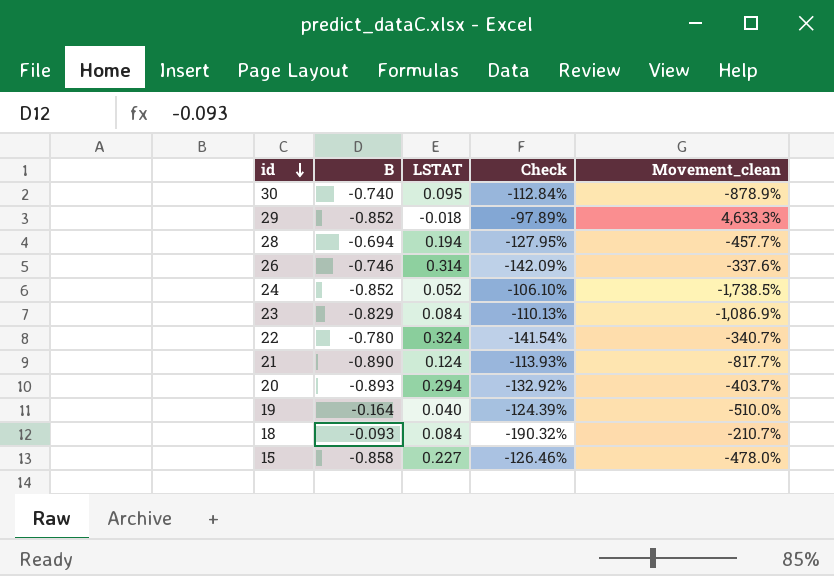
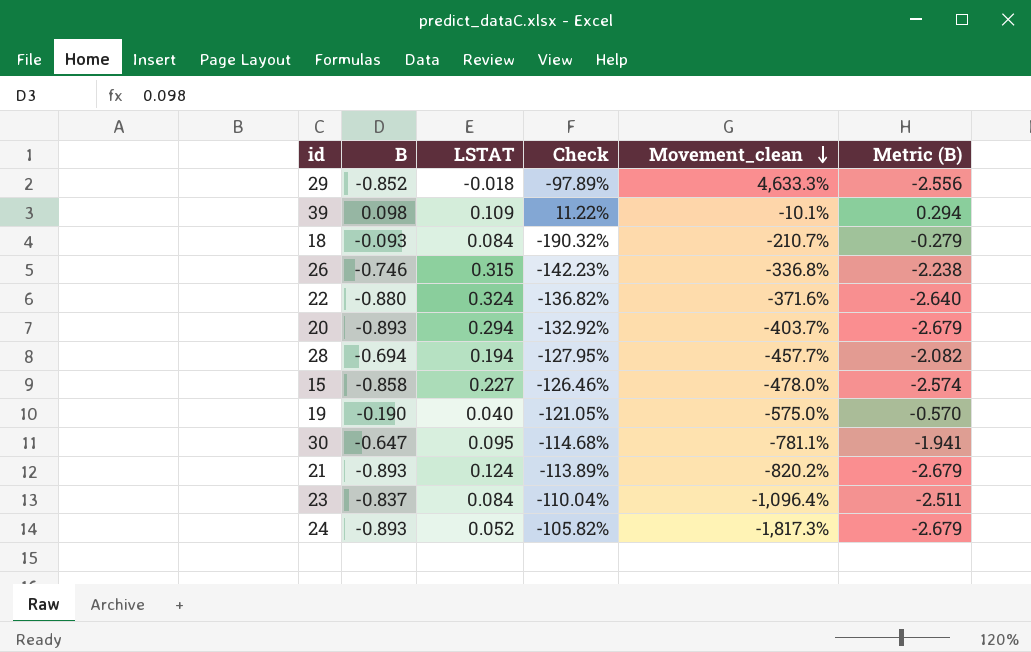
row order: id descending -> Movement_clean descending
column Metric (B) | formula: none -> [B] * 3
row 39: none -> 0.098 | 0.109 | 11.22% | -10.1% | 0.294
26 | LSTAT: 0.314 -> 0.315
26 | Check: -142.09% -> -142.23%
26 | Movement_clean: -337.6% -> -336.8%
22 | B: -0.780 -> -0.880
22 | Check: -141.54% -> -136.82%
22 | Movement_clean: -340.7% -> -371.6%
19 | B: -0.164 -> -0.190
19 | Check: -124.39% -> -121.05%
19 | Movement_clean: -510.0% -> -575.0%
30 | B: -0.740 -> -0.647
30 | Check: -112.84% -> -114.68%
30 | Movement_clean: -878.9% -> -781.1%
21 | B: -0.890 -> -0.893
21 | Check: -113.93% -> -113.89%
21 | Movement_clean: -817.7% -> -820.2%
23 | B: -0.829 -> -0.837
23 | Check: -110.13% -> -110.04%
23 | Movement_clean: -1,086.9% -> -1,096.4%
24 | B: -0.852 -> -0.893
24 | Check: -106.10% -> -105.82%
24 | Movement_clean: -1,738.5% -> -1,817.3%

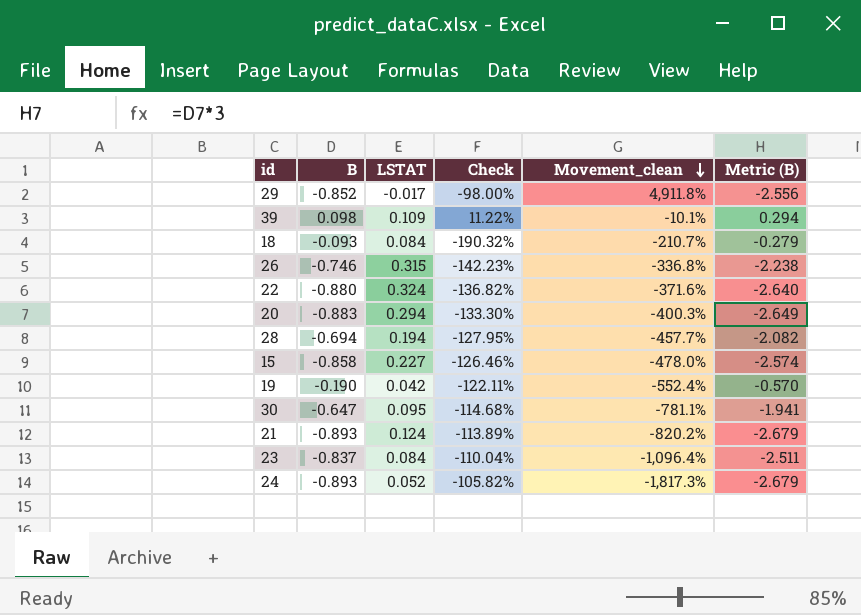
29 | LSTAT: -0.018 -> -0.017
29 | Check: -97.89% -> -98.00%
29 | Movement_clean: 4,633.3% -> 4,911.8%
20 | B: -0.893 -> -0.883
20 | Check: -132.92% -> -133.30%
20 | Movement_clean: -403.7% -> -400.3%
20 | Metric (B): -2.679 -> -2.649
19 | LSTAT: 0.040 -> 0.042
19 | Check: -121.05% -> -122.11%
19 | Movement_clean: -575.0% -> -552.4%

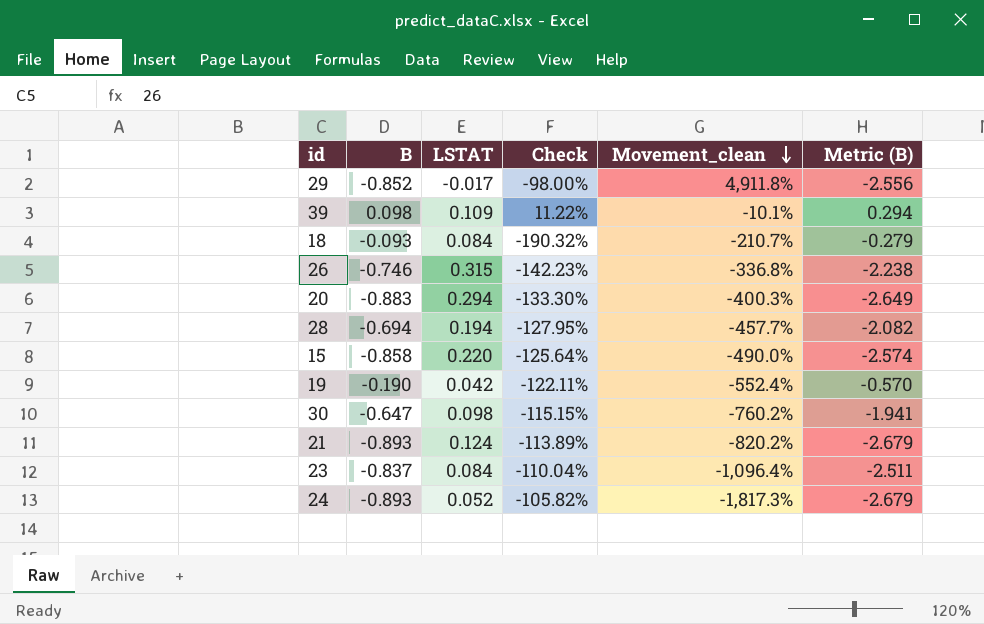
row 22: -0.880 | 0.324 | -136.82% | -371.6% | -2.640 -> none
15 | LSTAT: 0.227 -> 0.220
15 | Check: -126.46% -> -125.64%
15 | Movement_clean: -478.0% -> -490.0%
30 | LSTAT: 0.095 -> 0.098
30 | Check: -114.68% -> -115.15%
30 | Movement_clean: -781.1% -> -760.2%

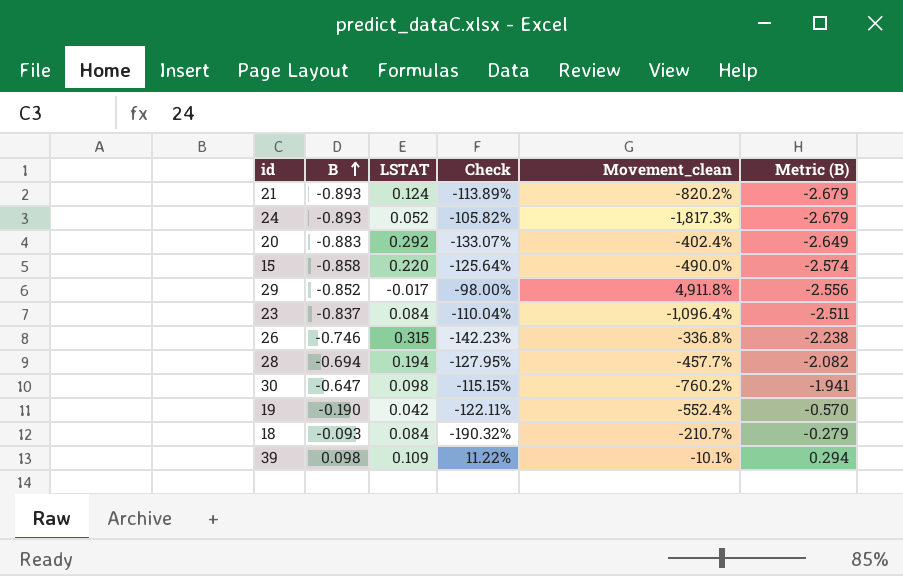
row order: Movement_clean descending -> B ascending
20 | LSTAT: 0.294 -> 0.292
20 | Check: -133.30% -> -133.07%
20 | Movement_clean: -400.3% -> -402.4%

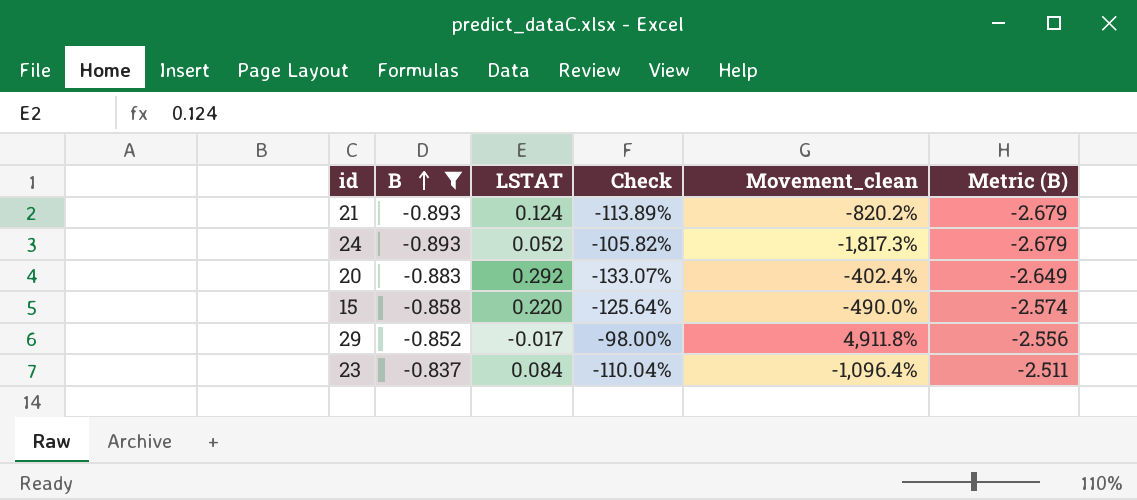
filter: none -> B <= -0.837

